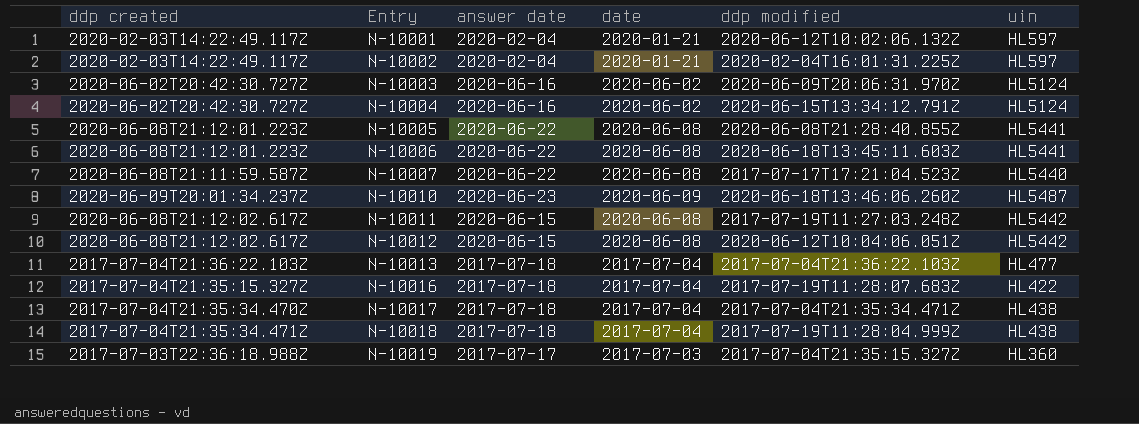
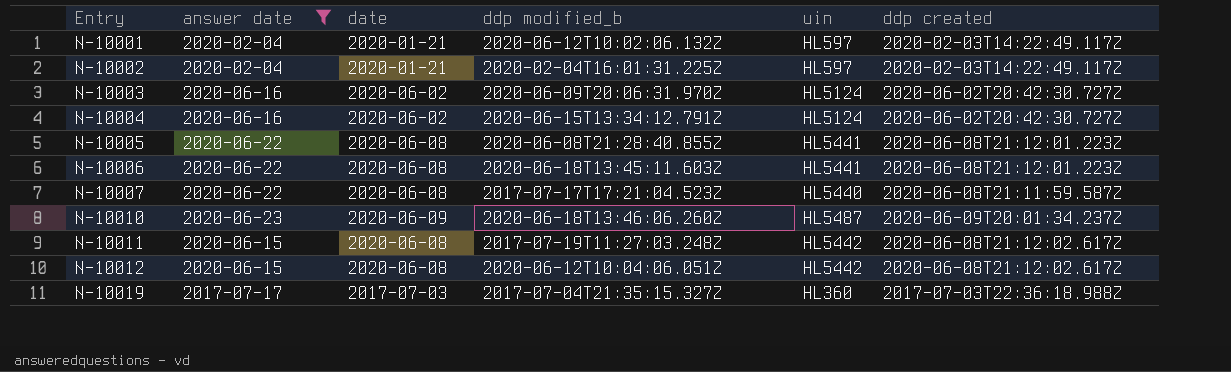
filter: none -> answer date != 2017-07-18
column name: ddp modified -> ddp modified_b
column ddp created | position: 1 -> 6

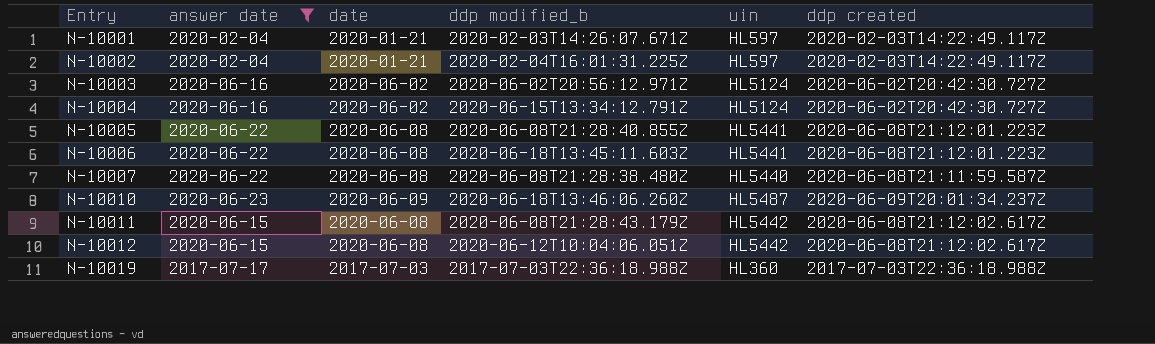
N-10001 | ddp modified_b: 2020-06-12T10:02:06.132Z -> 2020-02-03T14:26:07.671Z
N-10003 | ddp modified_b: 2020-06-09T20:06:31.970Z -> 2020-06-02T20:56:12.971Z
N-10007 | ddp modified_b: 2017-07-17T17:21:04.523Z -> 2020-06-08T21:28:38.480Z
N-10011 | ddp modified_b: 2017-07-19T11:27:03.248Z -> 2020-06-08T21:28:43.179Z
N-10019 | ddp modified_b: 2017-07-04T21:35:15.327Z -> 2017-07-03T22:36:18.988Z

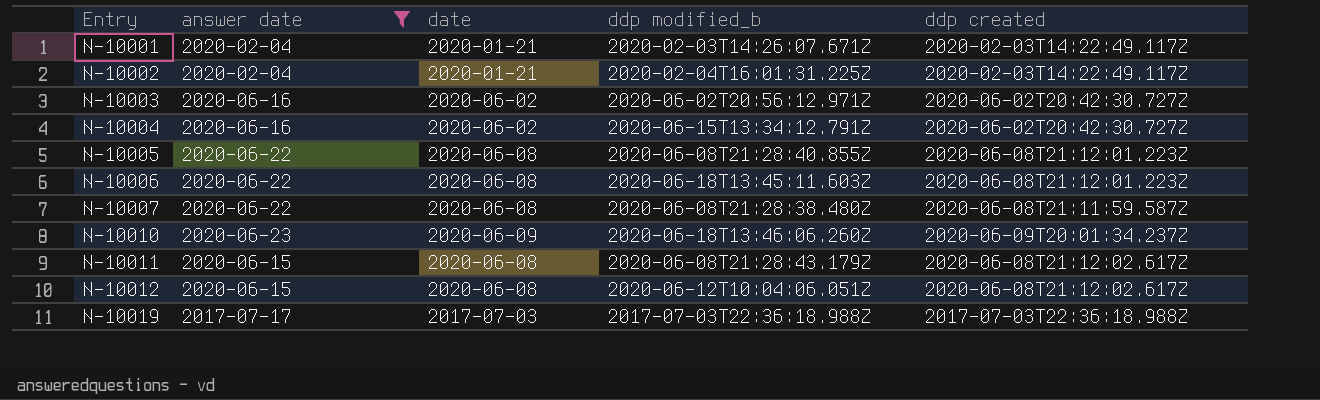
column uin | position: 5 -> none

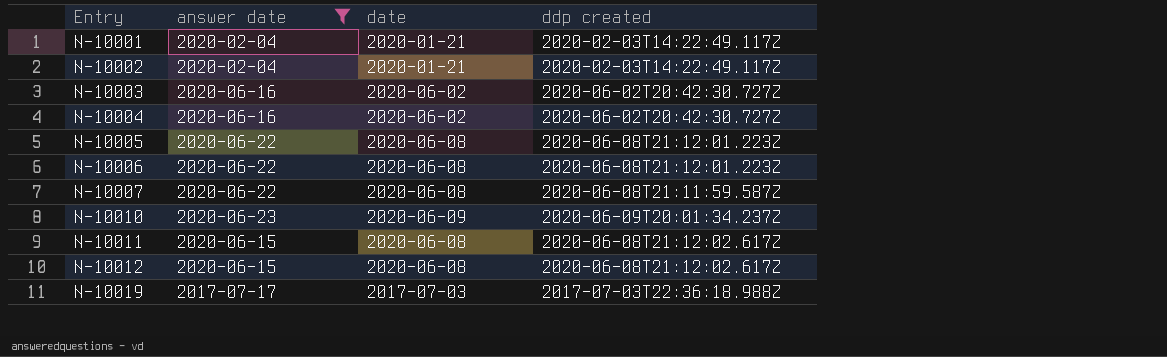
column ddp modified_b | position: 4 -> none

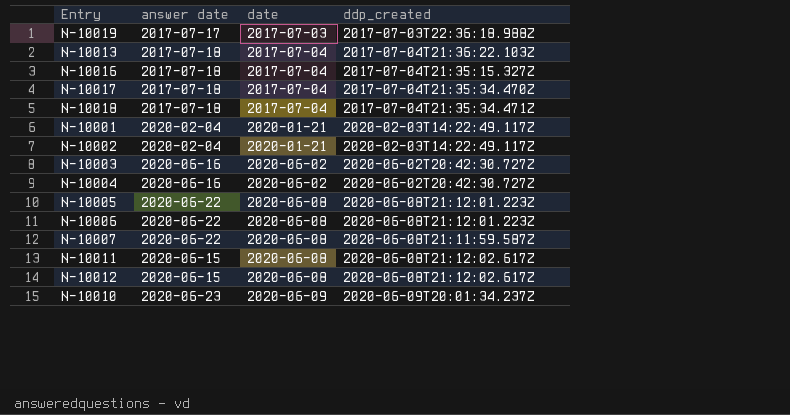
filter: answer date != 2017-07-18 -> none
row order: Entry ascending -> date ascending
column name: ddp created -> ddp_created

